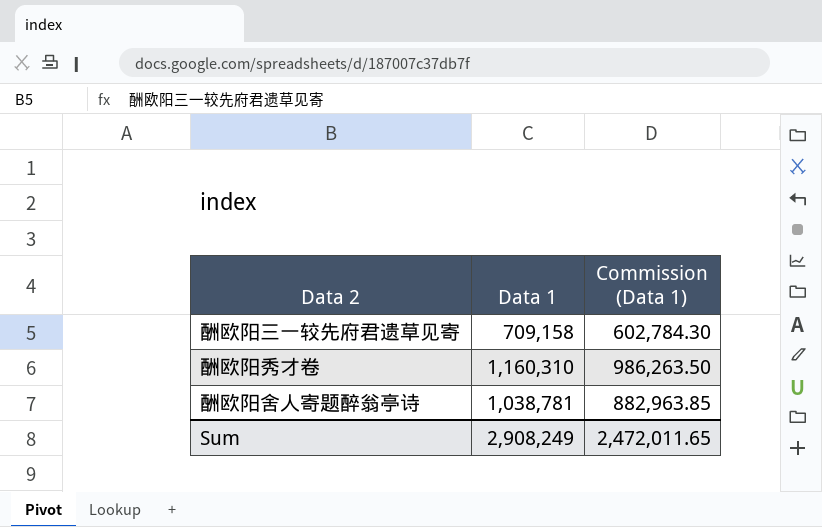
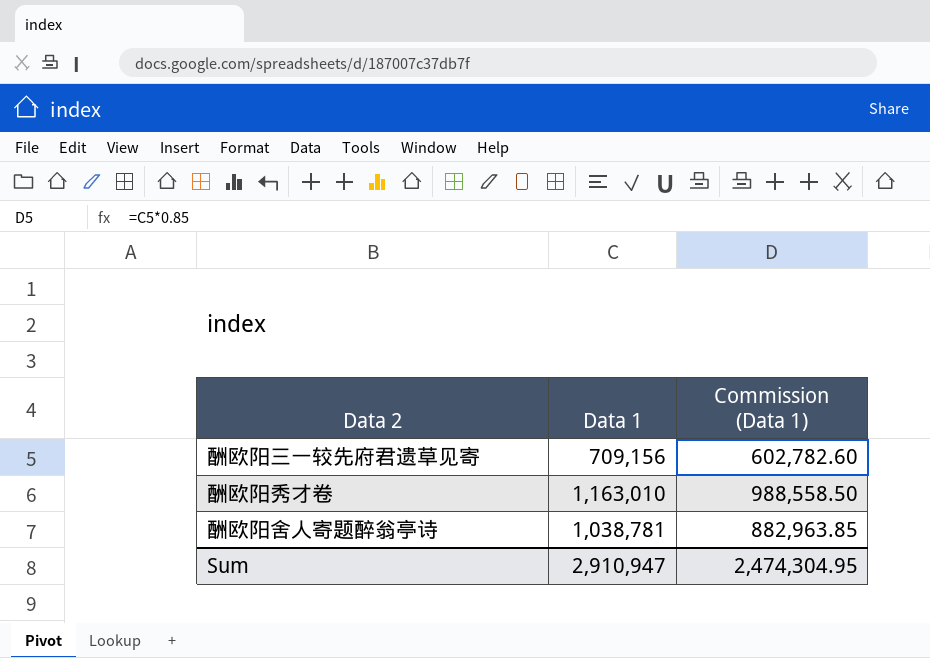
酬欧阳三一较先府君遗草见寄 | Data 1: 709,158 -> 709,156
酬欧阳三一较先府君遗草见寄 | Commission (Data 1): 602,784.30 -> 602,782.60
酬欧阳秀才卷 | Data 1: 1,160,310 -> 1,163,010
酬欧阳秀才卷 | Commission (Data 1): 986,263.50 -> 988,558.50
Sum | Data 1: 2,908,249 -> 2,910,947
Sum | Commission (Data 1): 2,472,011.65 -> 2,474,304.95

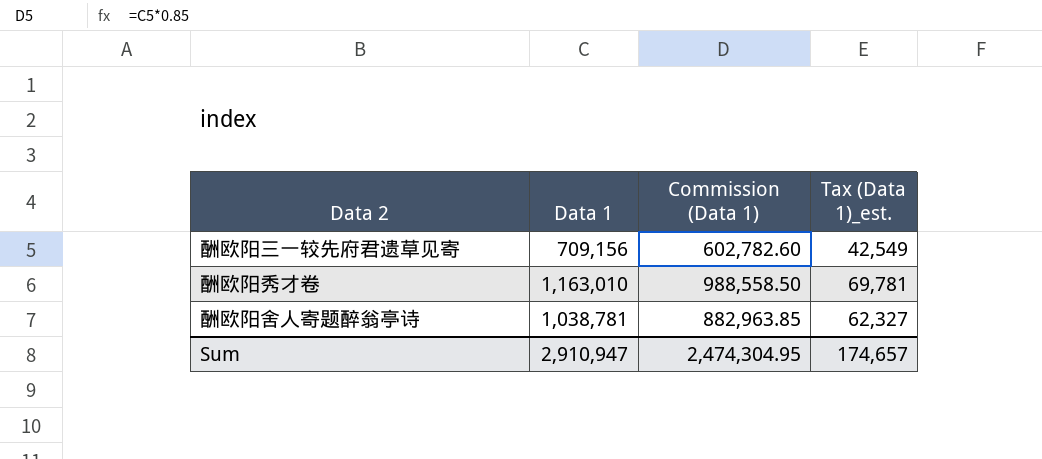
column Tax (Data 1)_est. | formula: none -> [Data 1] * 0.06

